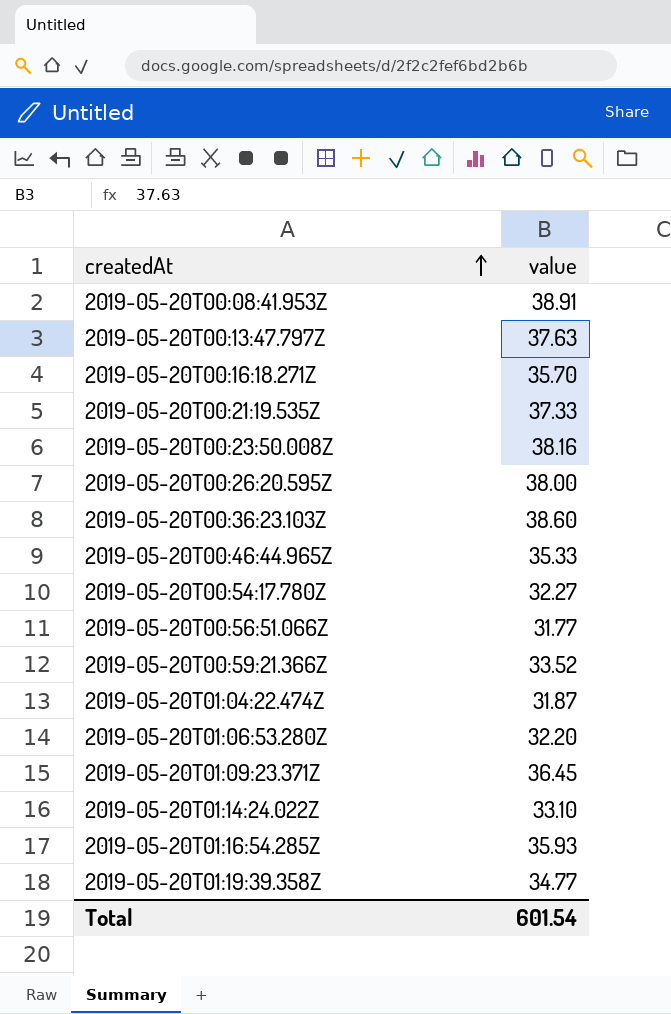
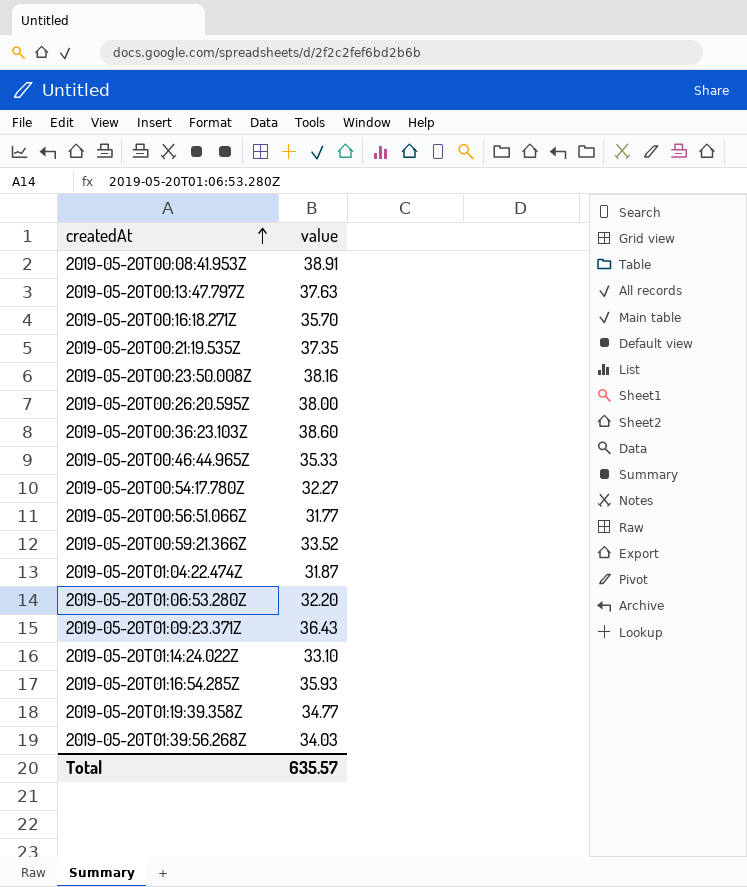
2019-05-20T00:21:19.535Z | value: 37.33 -> 37.35
2019-05-20T01:09:23.371Z | value: 36.45 -> 36.43
row 2019-05-20T01:39:56.268Z: none -> 34.03
Total | value: 601.54 -> 635.57

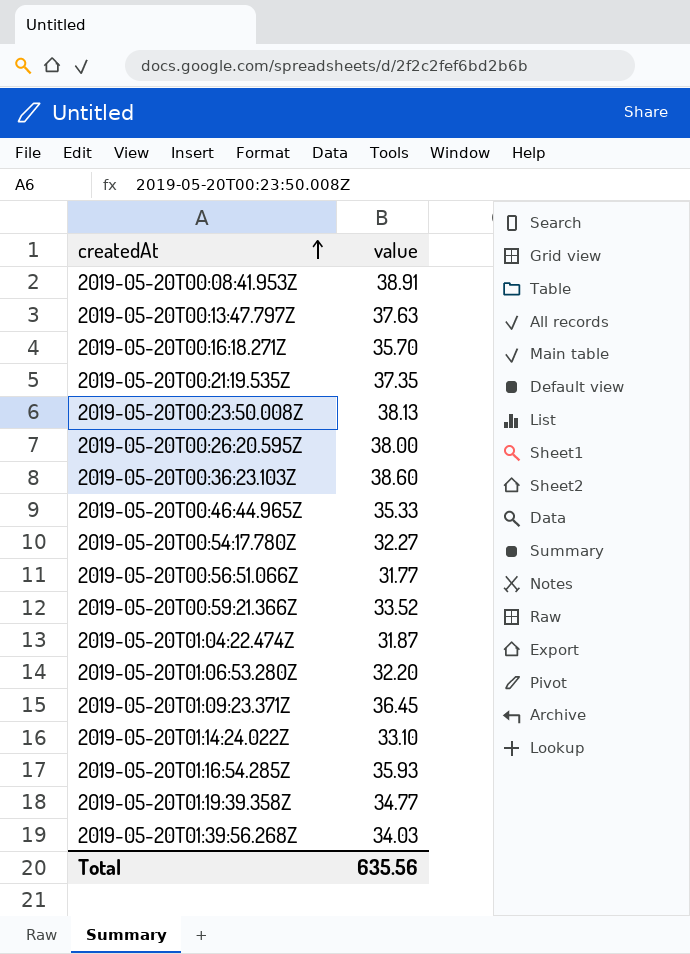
2019-05-20T00:23:50.008Z | value: 38.16 -> 38.13
2019-05-20T01:09:23.371Z | value: 36.43 -> 36.45
Total | value: 635.57 -> 635.56

